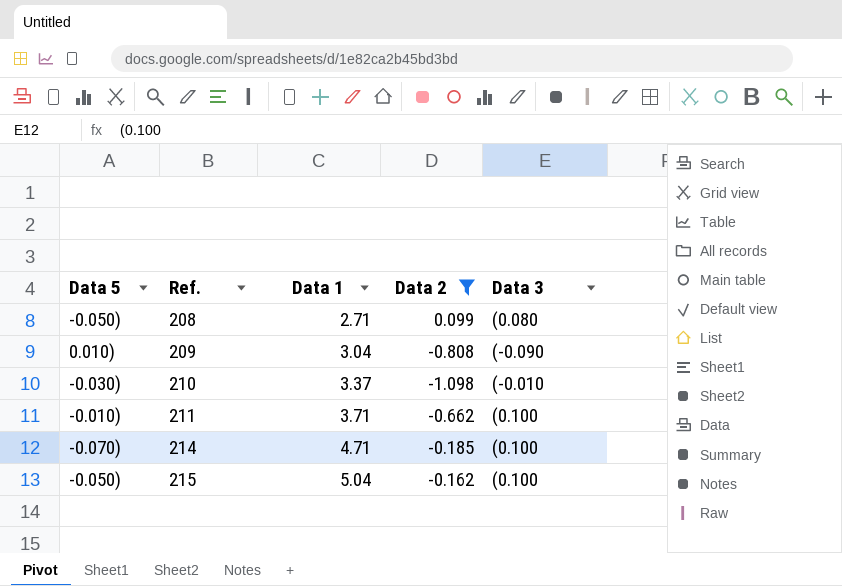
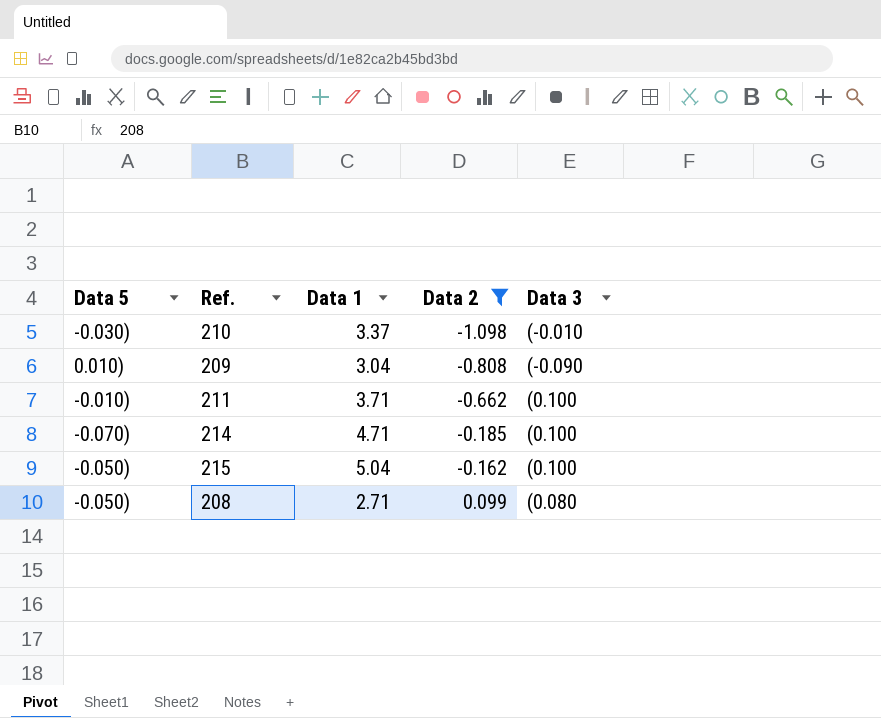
row order: Ref. ascending -> Data 2 ascending

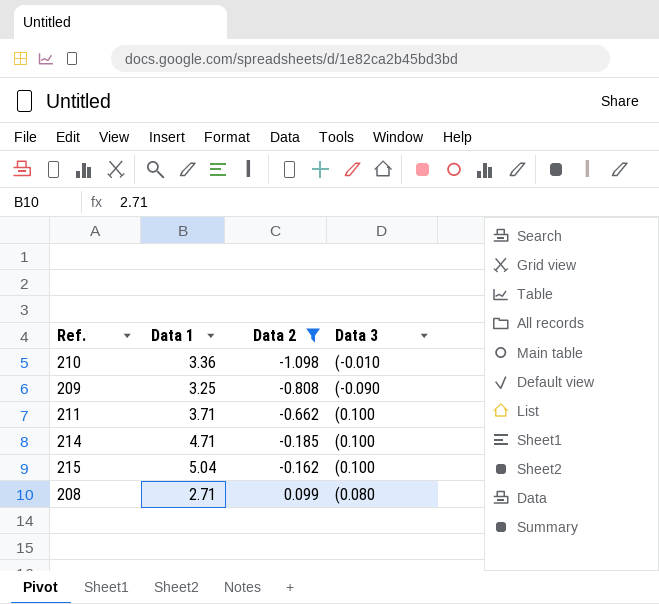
column Data 5 | position: 1 -> none
210 | Data 1: 3.37 -> 3.36
209 | Data 1: 3.04 -> 3.25

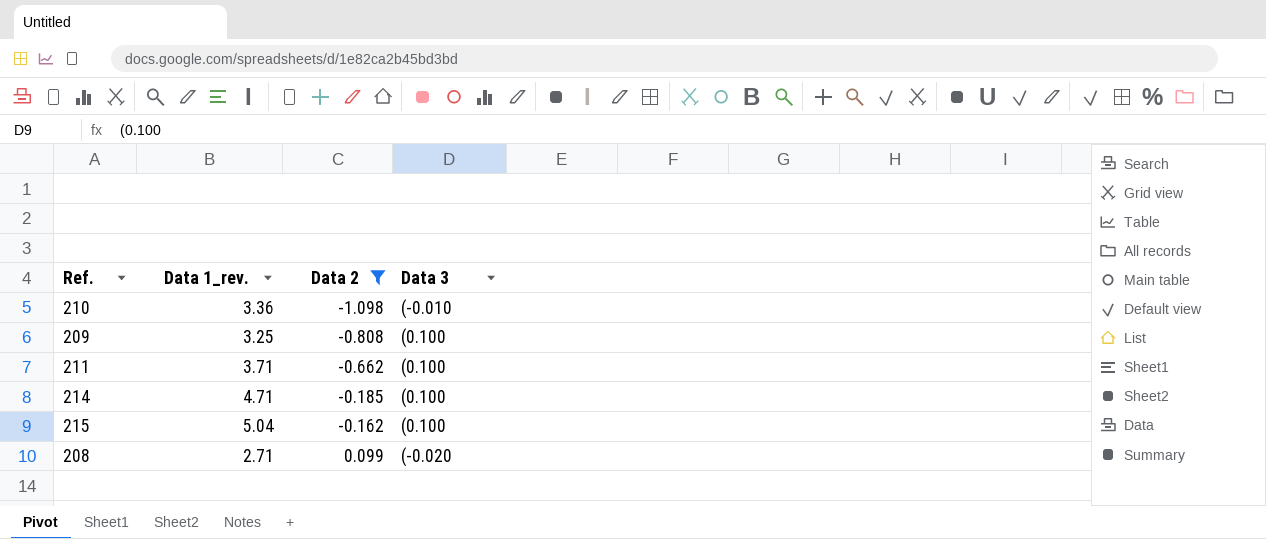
column name: Data 1 -> Data 1_rev.
209 | Data 3: (-0.090 -> (0.100
208 | Data 3: (0.080 -> (-0.020

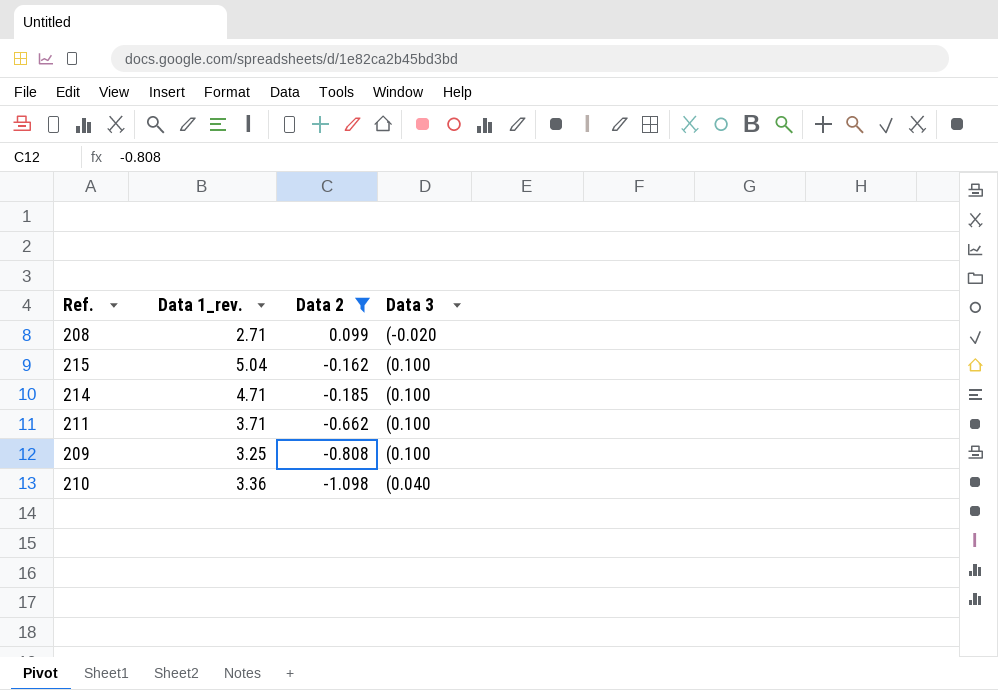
row order: Data 2 ascending -> Data 2 descending
210 | Data 3: (-0.010 -> (0.040

